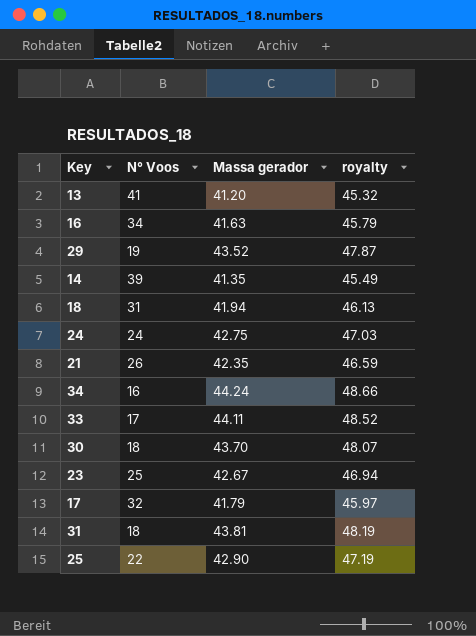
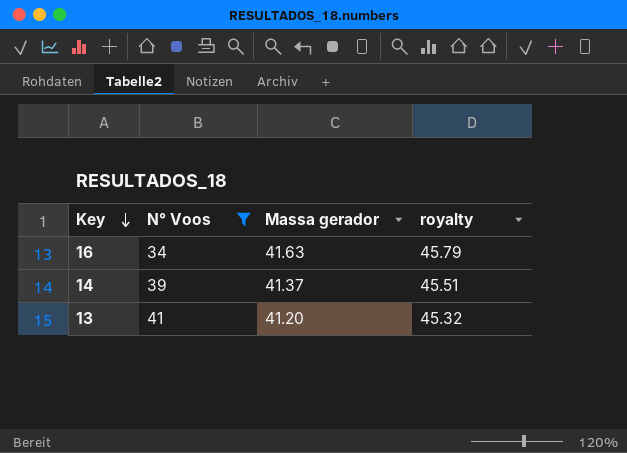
filter: none -> N° Voos >= 34
row order: none -> Key descending
14 | Massa gerador: 41.35 -> 41.37
14 | royalty: 45.49 -> 45.51

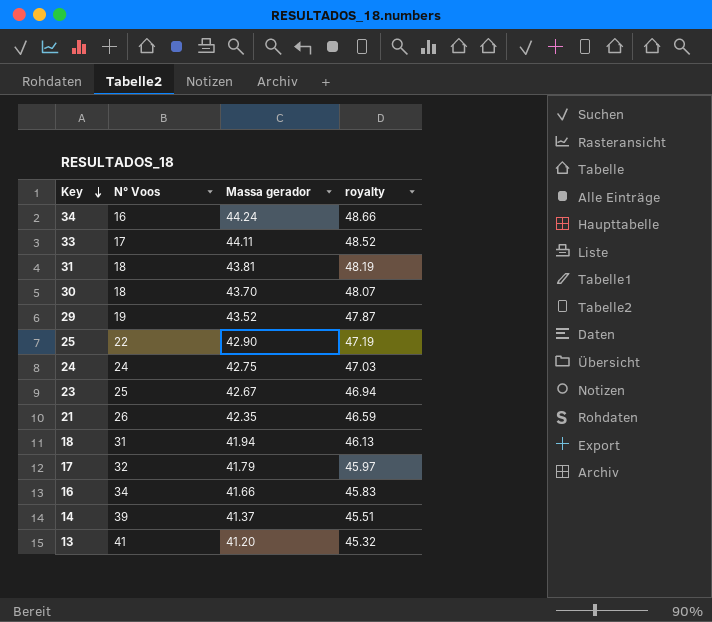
filter: N° Voos >= 34 -> none
16 | Massa gerador: 41.63 -> 41.66
16 | royalty: 45.79 -> 45.83

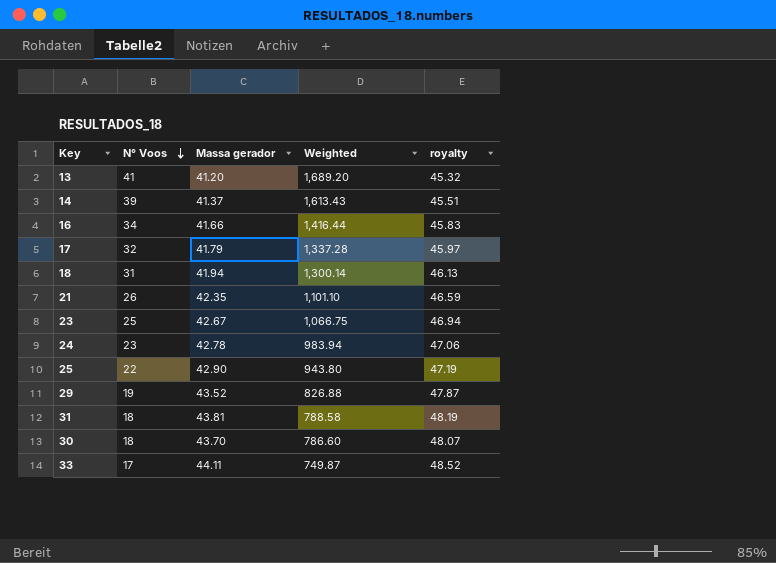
row order: Key descending -> N° Voos descending
column Weighted | formula: none -> [N° Voos] * [Massa gerador]
row 34: 16 | 44.24 | 48.66 -> none
24 | N° Voos: 24 -> 23
24 | Massa gerador: 42.75 -> 42.78
24 | royalty: 47.03 -> 47.06

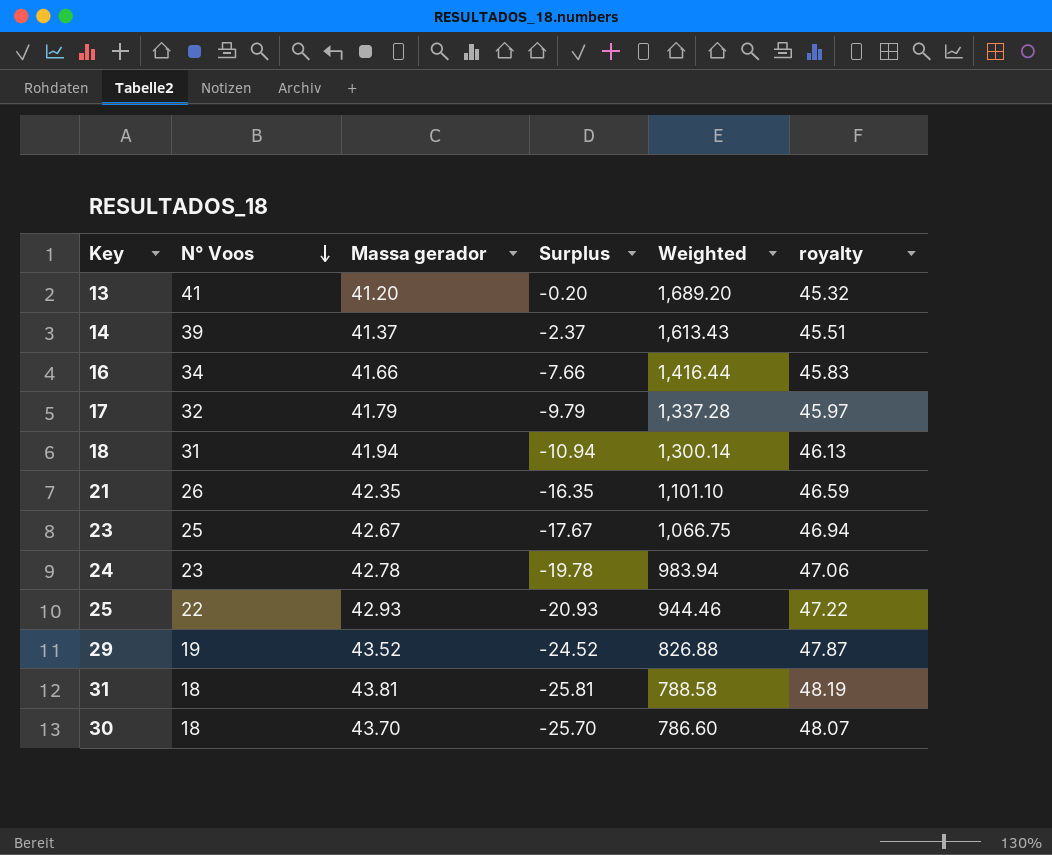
column Surplus | formula: none -> [N° Voos] - [Massa gerador]
row 33: 17 | 44.11 | 749.87 | 48.52 -> none
25 | Massa gerador: 42.90 -> 42.93
25 | Weighted: 943.80 -> 944.46
25 | royalty: 47.19 -> 47.22

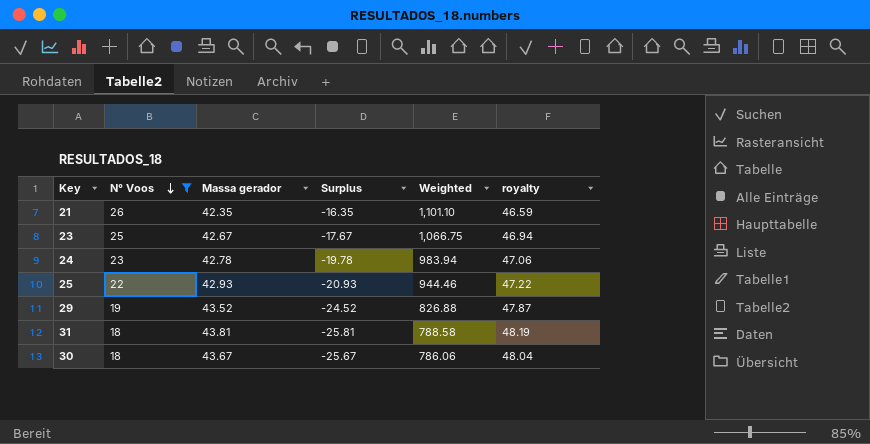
filter: none -> N° Voos <= 26
30 | Massa gerador: 43.70 -> 43.67
30 | Surplus: -25.70 -> -25.67
30 | Weighted: 786.60 -> 786.06
30 | royalty: 48.07 -> 48.04

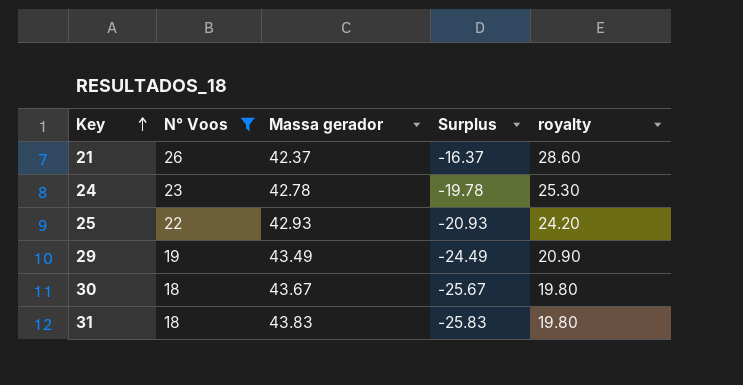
row order: N° Voos descending -> Key ascending
column Weighted | formula: [N° Voos] * [Massa gerador] -> none
column royalty | formula: [Massa gerador] * 1.1 -> [N° Voos] * 1.1
row 23: 25 | 42.67 | -17.67 | 1,066.75 | 46.94 -> none
21 | Massa gerador: 42.35 -> 42.37
21 | Surplus: -16.35 -> -16.37
29 | Massa gerador: 43.52 -> 43.49
29 | Surplus: -24.52 -> -24.49
31 | Massa gerador: 43.81 -> 43.83
31 | Surplus: -25.81 -> -25.83

